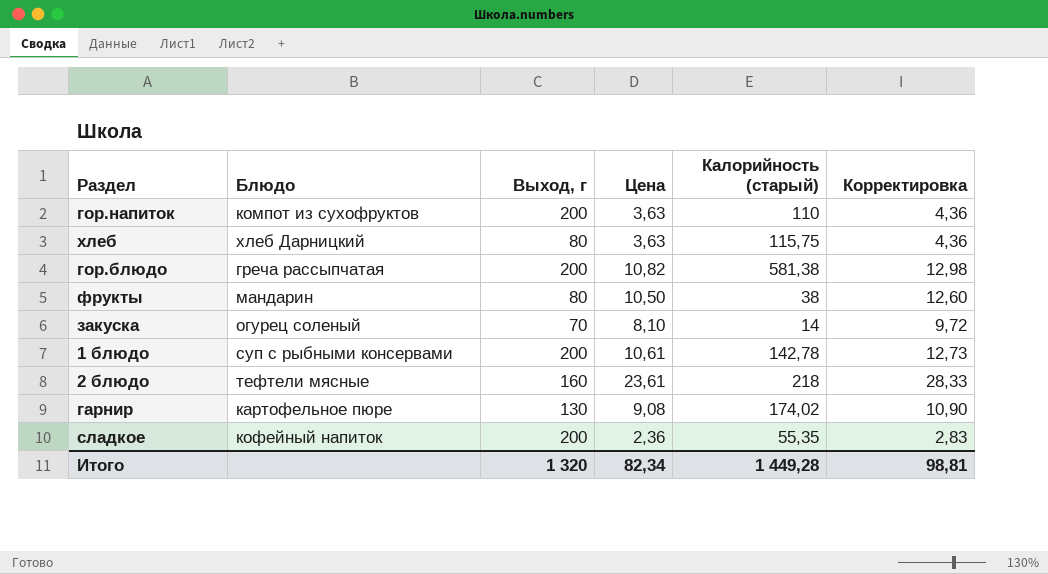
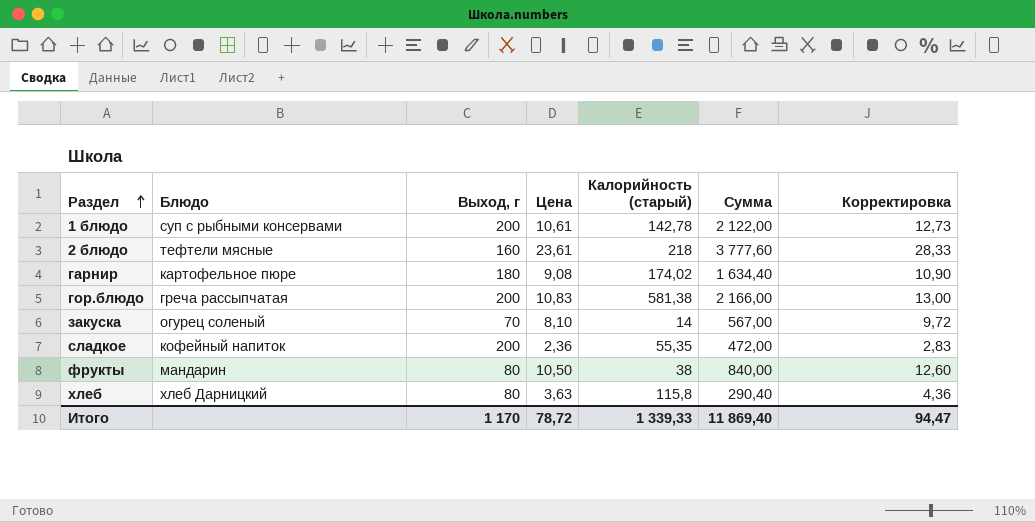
row order: none -> Раздел ascending
column Сумма | formula: none -> [Выход, г] * [Цена]
row гор.напиток: компот из сухофруктов | 200 | 3,63 | 110 | 4,36 -> none
гарнир | Выход, г: 130 -> 180
гор.блюдо | Цена: 10,82 -> 10,83
гор.блюдо | Корректировка: 12,98 -> 13,00
хлеб | Калорийность (старый): 115,75 -> 115,8
Итого | Выход, г: 1 320 -> 1 170
Итого | Цена: 82,34 -> 78,72
Итого | Калорийность (старый): 1 449,28 -> 1 339,33
Итого | Корректировка: 98,81 -> 94,47

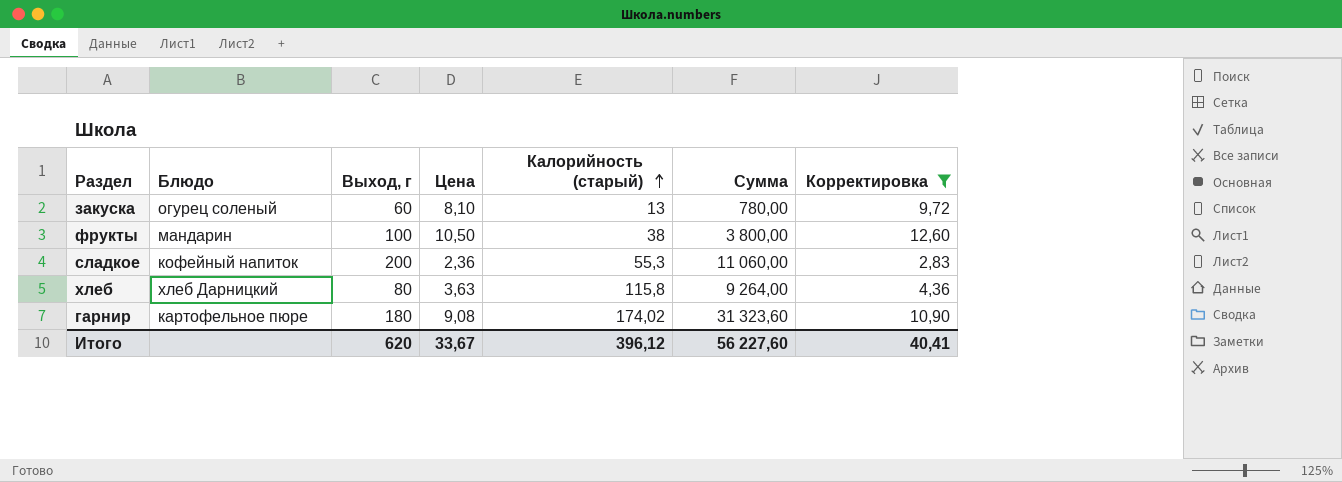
filter: none -> Корректировка <= 12,60
row order: Раздел ascending -> Калорийность (старый) ascending
column Сумма | formula: [Выход, г] * [Цена] -> [Выход, г] * [Калорийность (старый)]
закуска | Выход, г: 70 -> 60
закуска | Калорийность (старый): 14 -> 13
фрукты | Выход, г: 80 -> 100
сладкое | Калорийность (старый): 55,35 -> 55,3
Итого | Выход, г: 1 170 -> 620
Итого | Цена: 78,72 -> 33,67
Итого | Калорийность (старый): 1 339,33 -> 396,12
Итого | Сумма: 11 869,40 -> 56 227,60
Итого | Корректировка: 94,47 -> 40,41

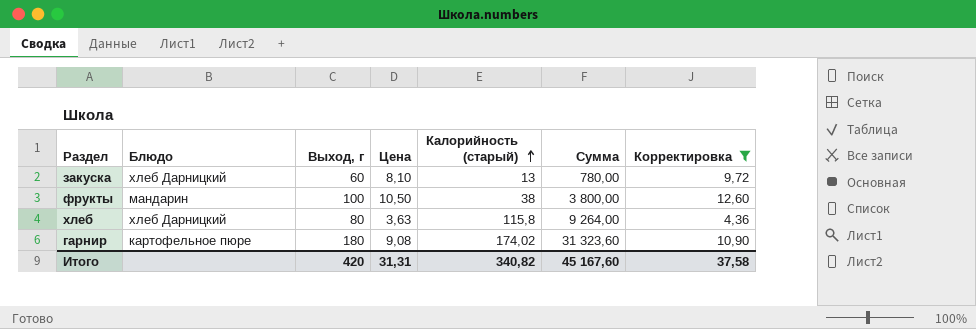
row сладкое: кофейный напиток | 200 | 2,36 | 55,3 | 11 060,00 | 2,83 -> none
закуска | Блюдо: огурец соленый -> хлеб Дарницкий
Итого | Выход, г: 620 -> 420
Итого | Цена: 33,67 -> 31,31
Итого | Калорийность (старый): 396,12 -> 340,82
Итого | Сумма: 56 227,60 -> 45 167,60
Итого | Корректировка: 40,41 -> 37,58

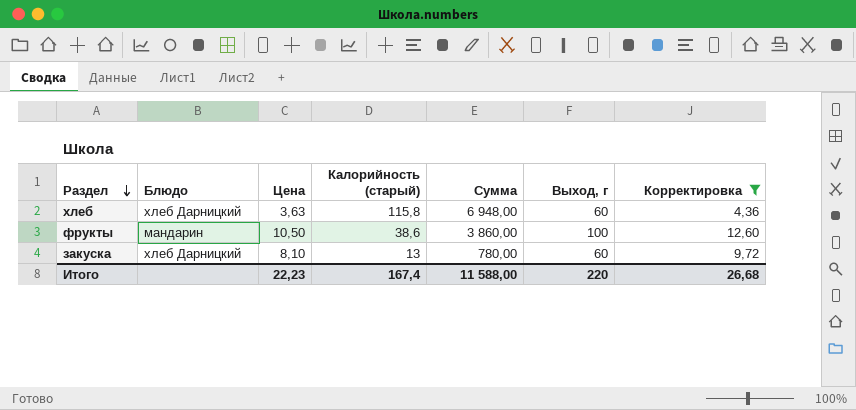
row order: Калорийность (старый) ascending -> Раздел descending
column Выход, г | position: 3 -> 6
row гарнир: картофельное пюре | 180 | 9,08 | 174,02 | 31 323,60 | 10,90 -> none
хлеб | Сумма: 9 264,00 -> 6 948,00
хлеб | Выход, г: 80 -> 60
фрукты | Калорийность (старый): 38 -> 38,6
фрукты | Сумма: 3 800,00 -> 3 860,00
Итого | Цена: 31,31 -> 22,23
Итого | Калорийность (старый): 340,82 -> 167,4
Итого | Сумма: 45 167,60 -> 11 588,00
Итого | Выход, г: 420 -> 220
Итого | Корректировка: 37,58 -> 26,68

